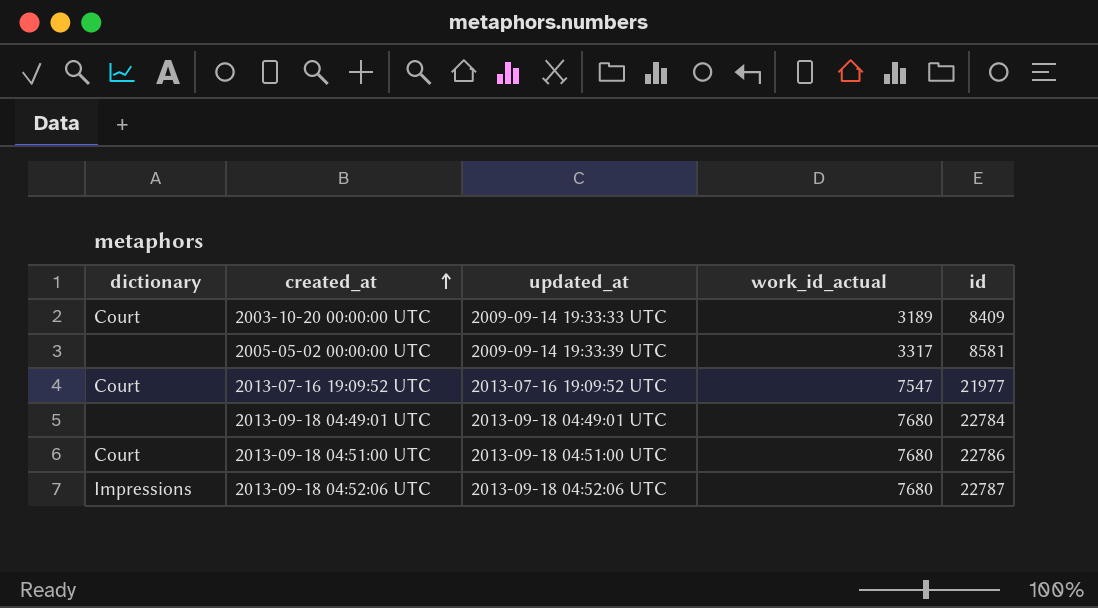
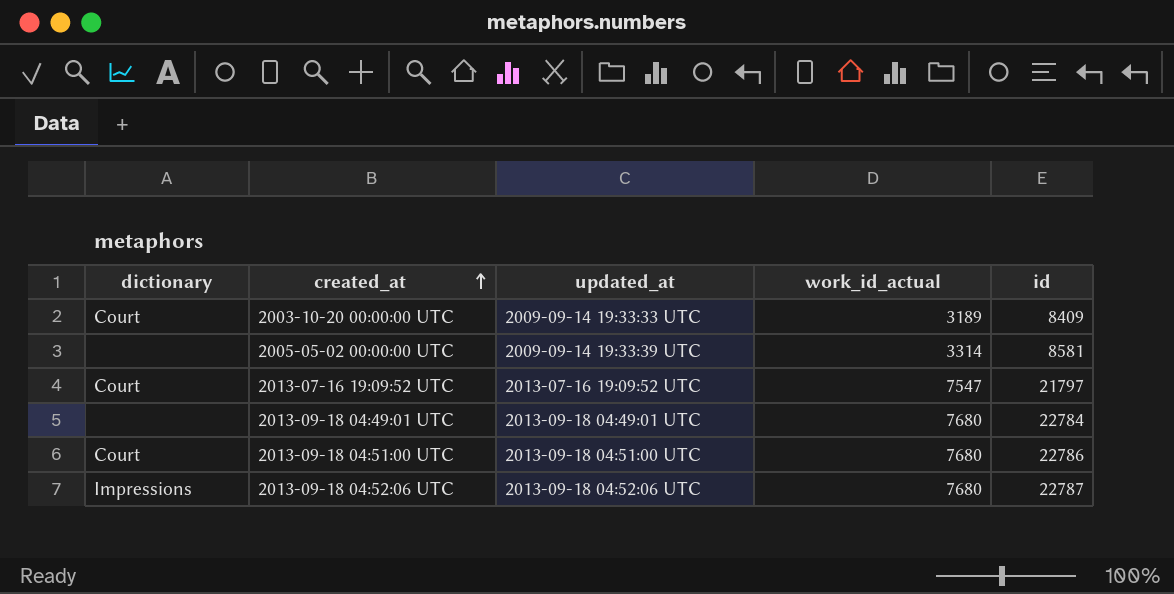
2005-05-02 00:00:00 UTC | work_id_actual: 3317 -> 3314
2013-07-16 19:09:52 UTC | id: 21977 -> 21797

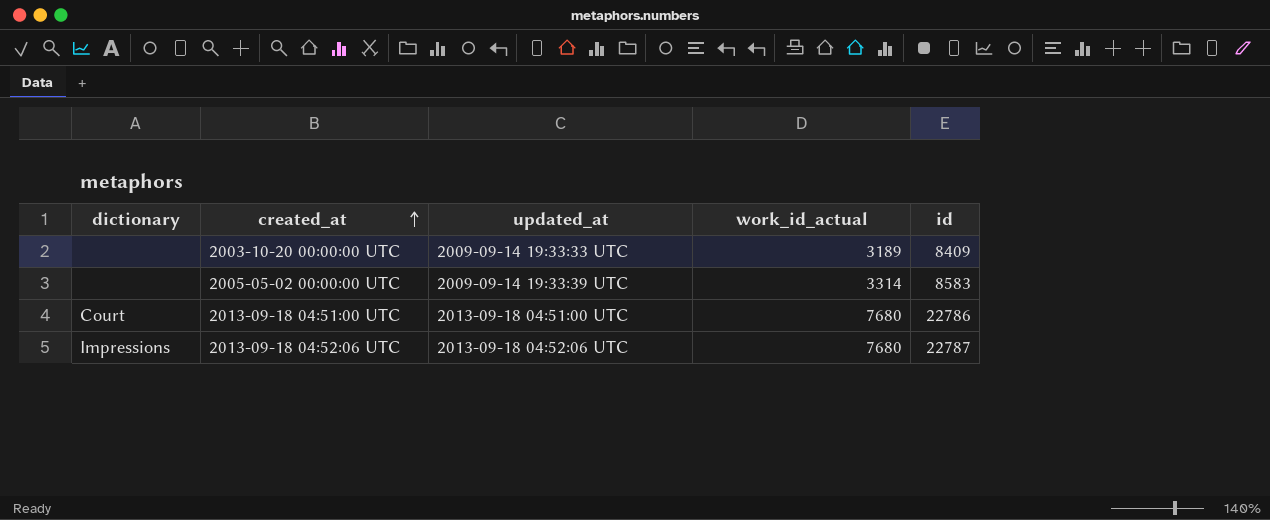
row 2013-07-16 19:09:52 UTC: Court | 2013-07-16 19:09:52 UTC | 7547 | 21797 -> none
row 2013-09-18 04:49:01 UTC: none | 2013-09-18 04:49:01 UTC | 7680 | 22784 -> none
2003-10-20 00:00:00 UTC | dictionary: Court -> none
2005-05-02 00:00:00 UTC | id: 8581 -> 8583

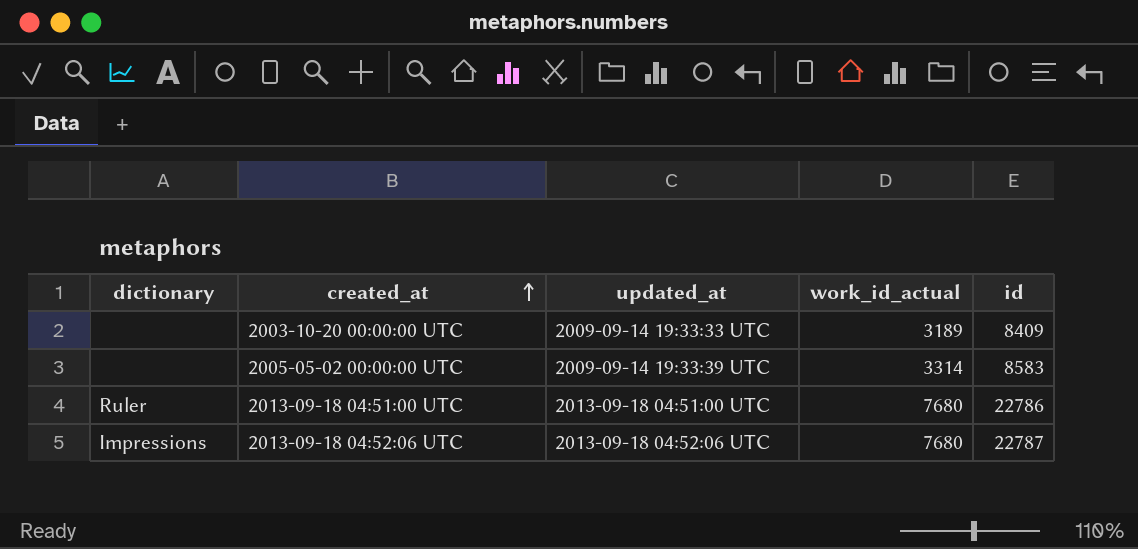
2013-09-18 04:51:00 UTC | dictionary: Court -> Ruler

